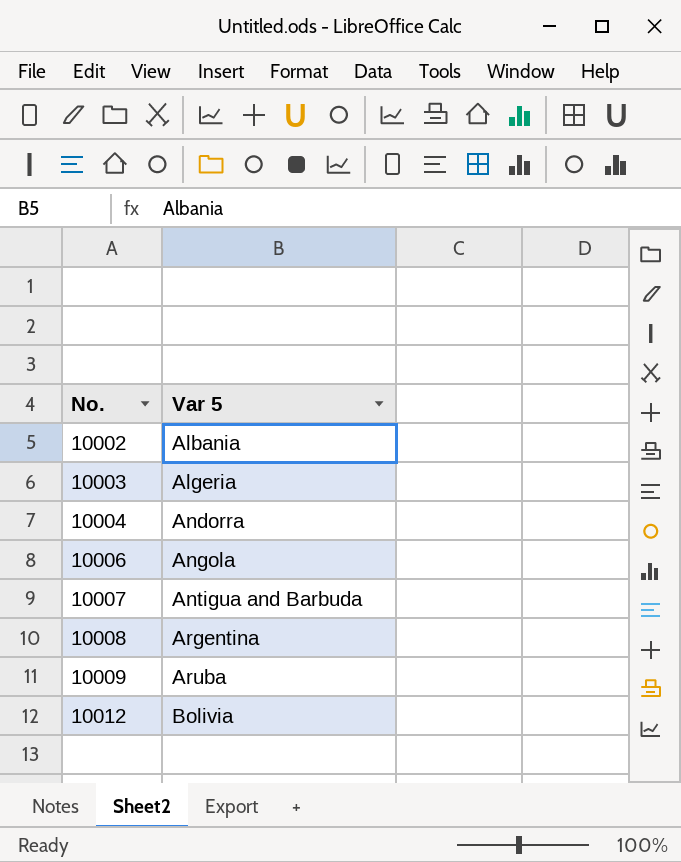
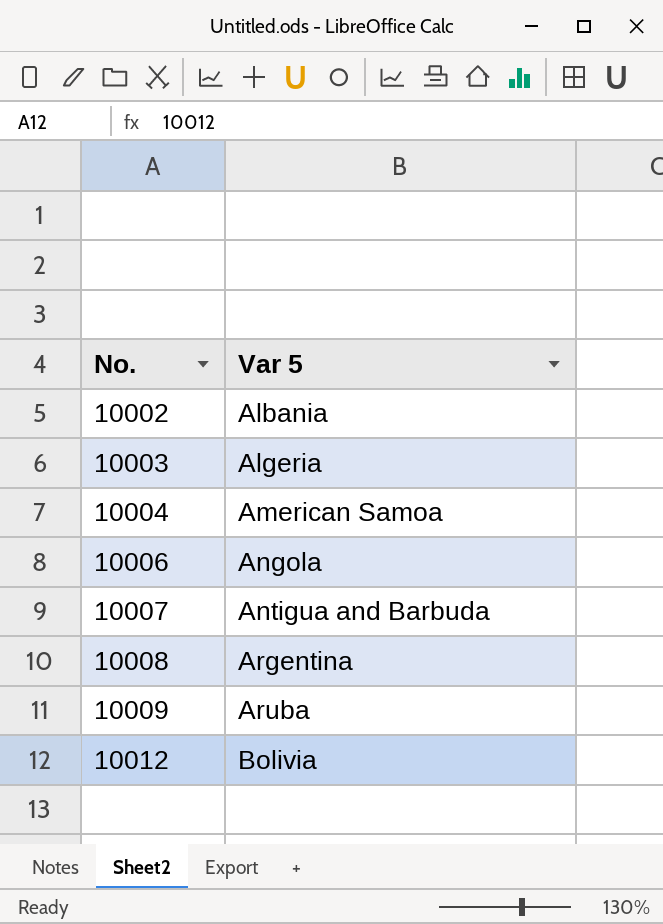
10004 | Var 5: Andorra -> American Samoa

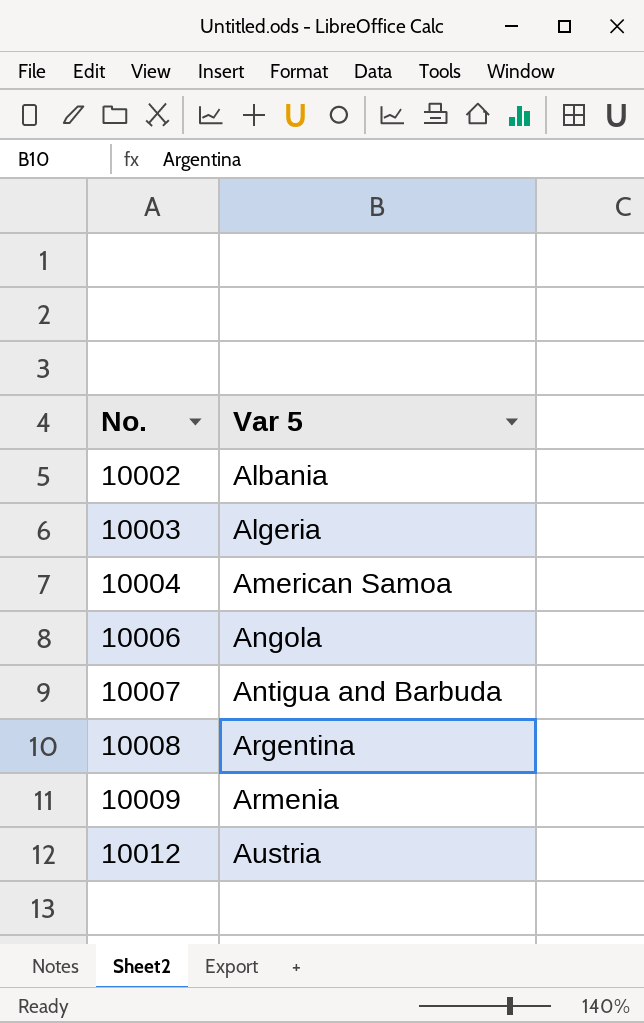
10009 | Var 5: Aruba -> Armenia
10012 | Var 5: Bolivia -> Austria

